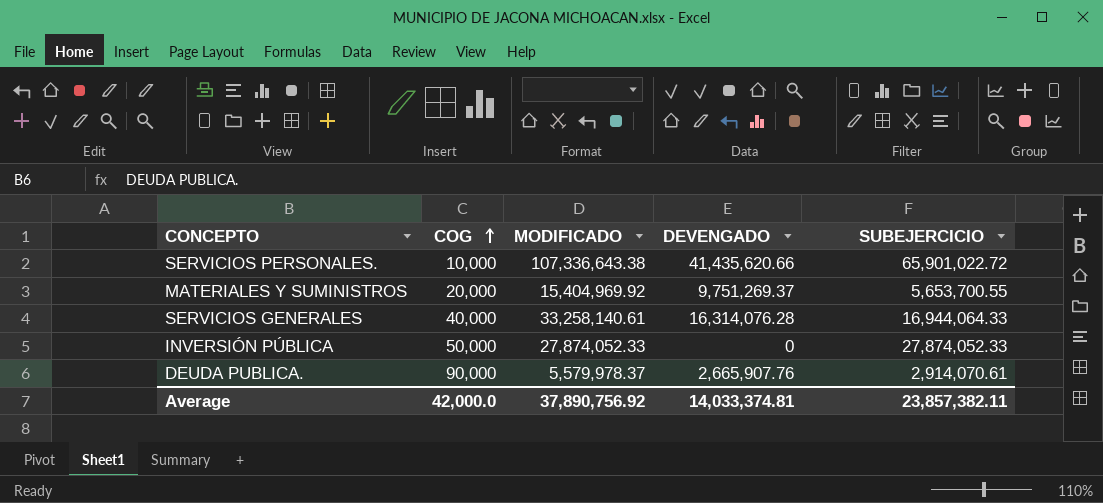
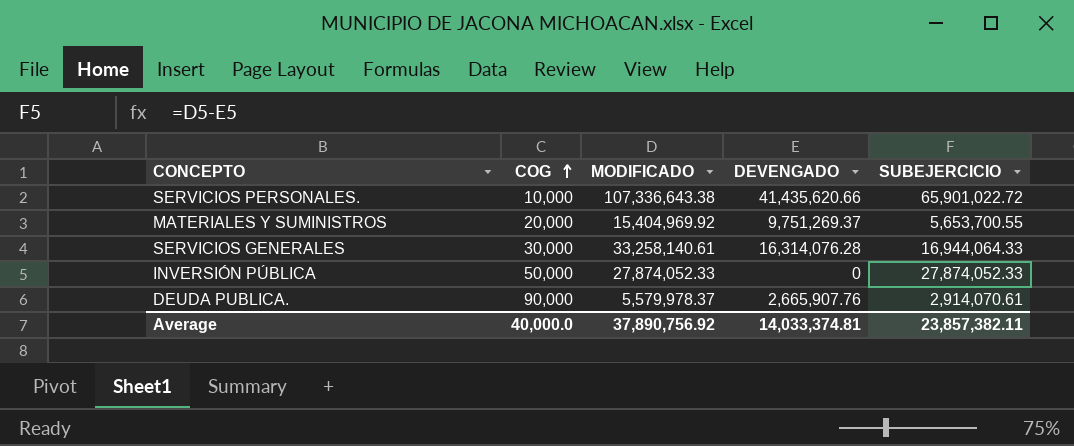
SERVICIOS GENERALES | COG: 40,000 -> 30,000
Average | COG: 42,000.0 -> 40,000.0

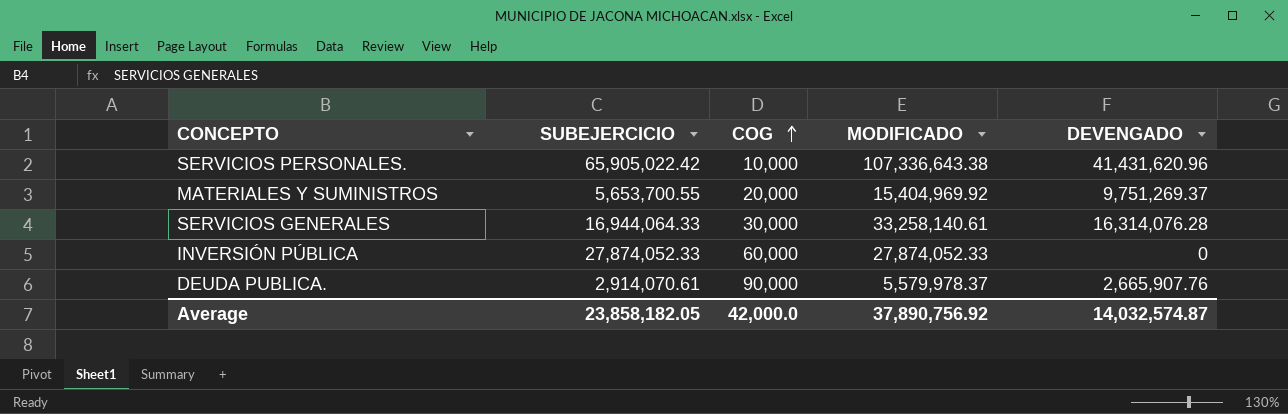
column SUBEJERCICIO | position: 5 -> 2
SERVICIOS PERSONALES. | SUBEJERCICIO: 65,901,022.72 -> 65,905,022.42
SERVICIOS PERSONALES. | DEVENGADO: 41,435,620.66 -> 41,431,620.96
INVERSIÓN PÚBLICA | COG: 50,000 -> 60,000
Average | SUBEJERCICIO: 23,857,382.11 -> 23,858,182.05
Average | COG: 40,000.0 -> 42,000.0
Average | DEVENGADO: 14,033,374.81 -> 14,032,574.87

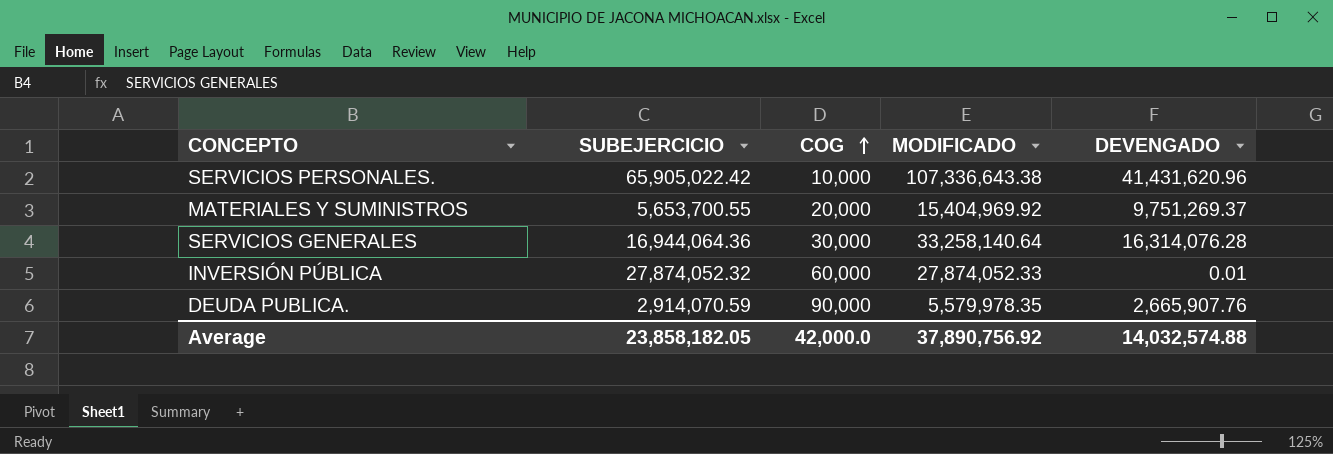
SERVICIOS GENERALES | SUBEJERCICIO: 16,944,064.33 -> 16,944,064.36
SERVICIOS GENERALES | MODIFICADO: 33,258,140.61 -> 33,258,140.64
INVERSIÓN PÚBLICA | SUBEJERCICIO: 27,874,052.33 -> 27,874,052.32
INVERSIÓN PÚBLICA | DEVENGADO: 0 -> 0.01
DEUDA PUBLICA. | SUBEJERCICIO: 2,914,070.61 -> 2,914,070.59
DEUDA PUBLICA. | MODIFICADO: 5,579,978.37 -> 5,579,978.35
Average | DEVENGADO: 14,032,574.87 -> 14,032,574.88

